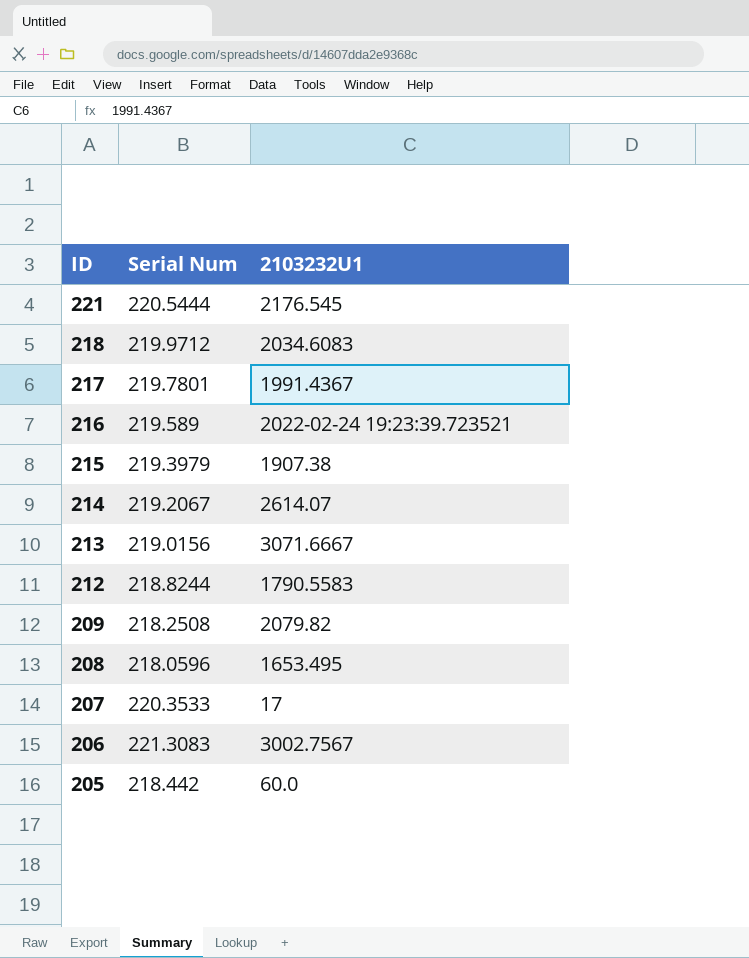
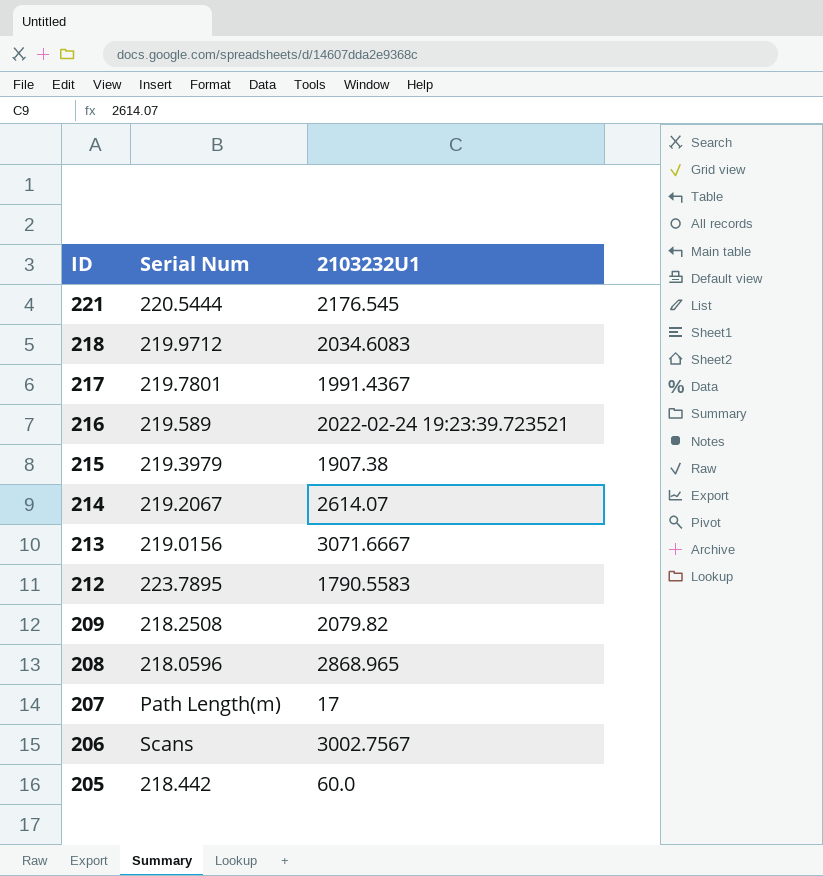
212 | Serial Num: 218.8244 -> 223.7895
208 | 2103232U1: 1653.495 -> 2868.965
207 | Serial Num: 220.3533 -> Path Length(m)
206 | Serial Num: 221.3083 -> Scans

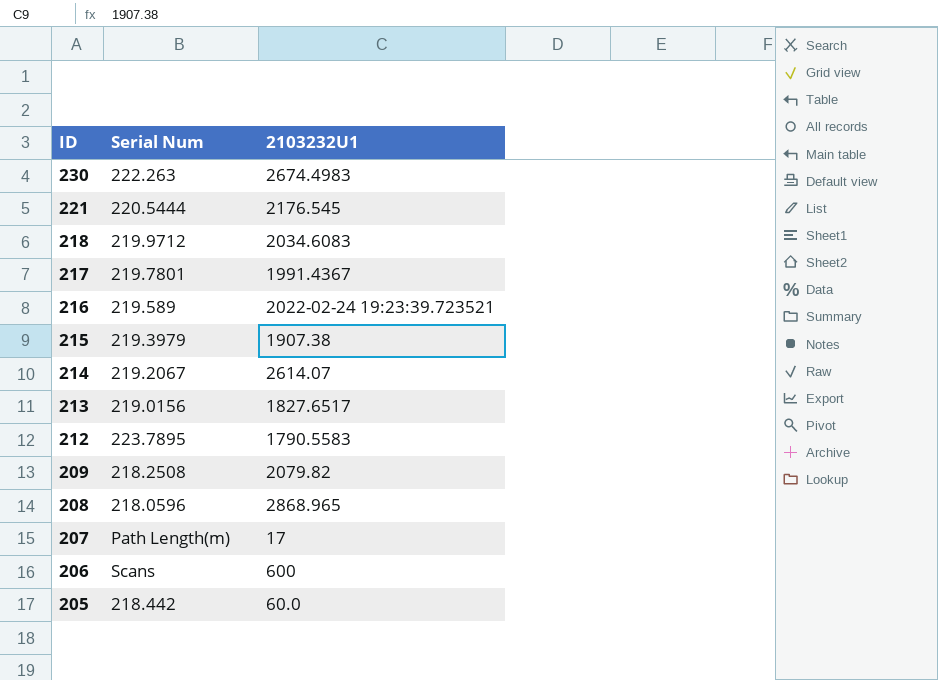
row 230: none -> 222.263 | 2674.4983
213 | 2103232U1: 3071.6667 -> 1827.6517
206 | 2103232U1: 3002.7567 -> 600

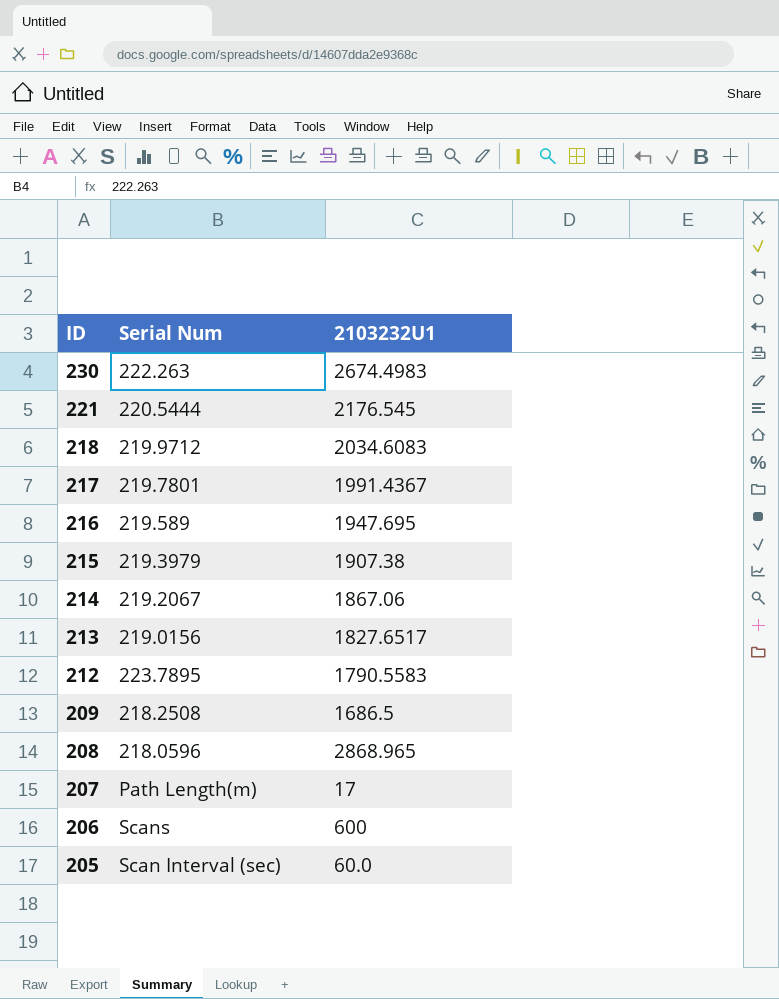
216 | 2103232U1: 2022-02-24 19:23:39.723521 -> 1947.695
214 | 2103232U1: 2614.07 -> 1867.06
209 | 2103232U1: 2079.82 -> 1686.5
205 | Serial Num: 218.442 -> Scan Interval (sec)

